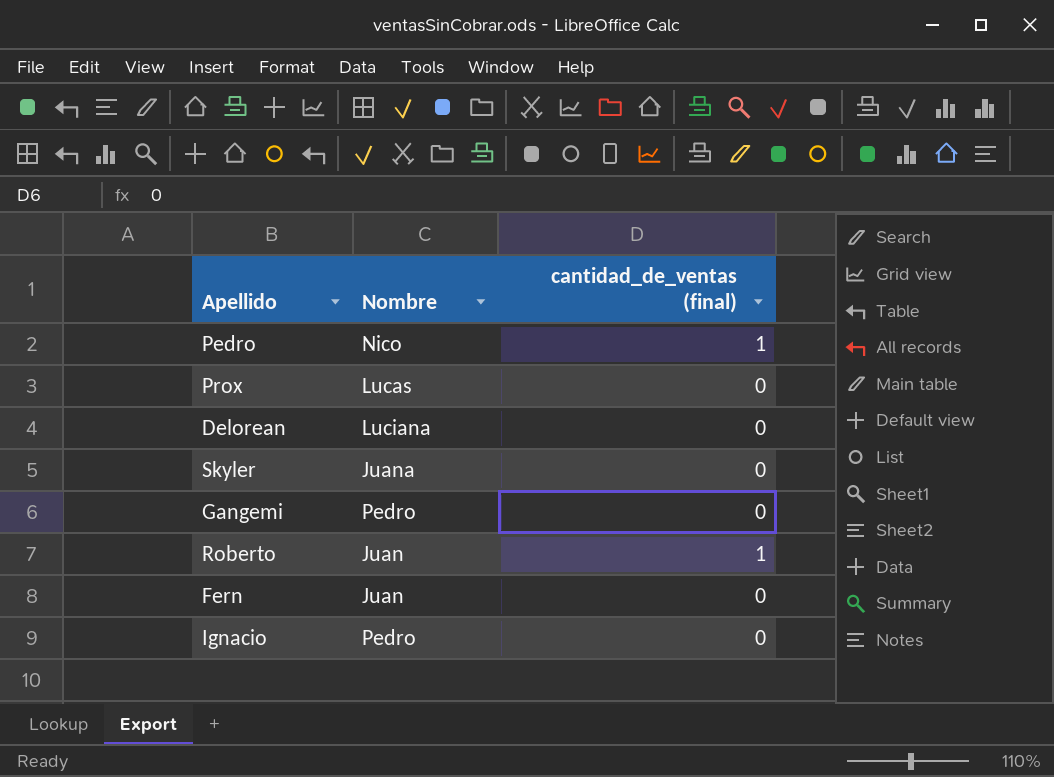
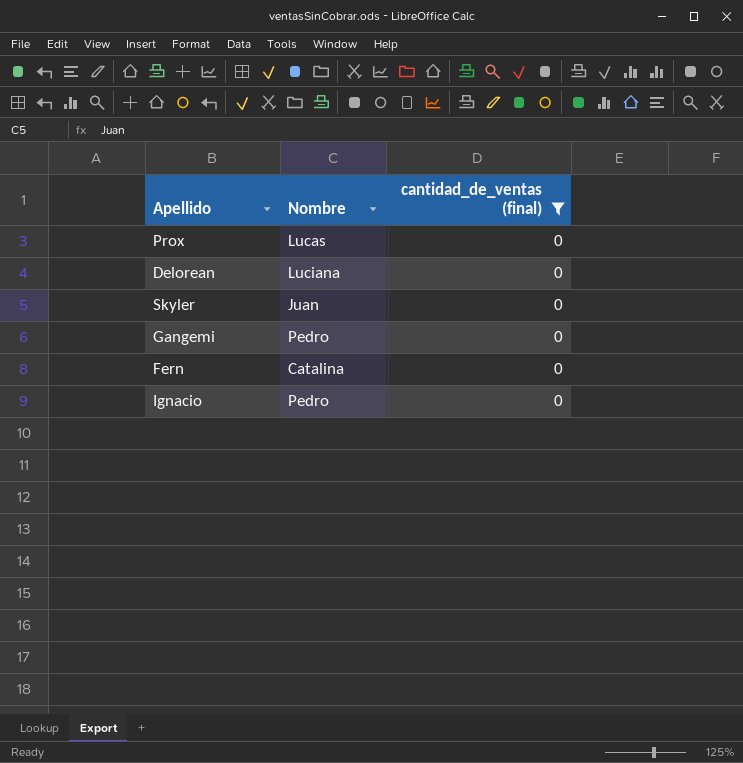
filter: none -> cantidad_de_ventas (final) = 0
Skyler | Nombre: Juana -> Juan
Fern | Nombre: Juan -> Catalina

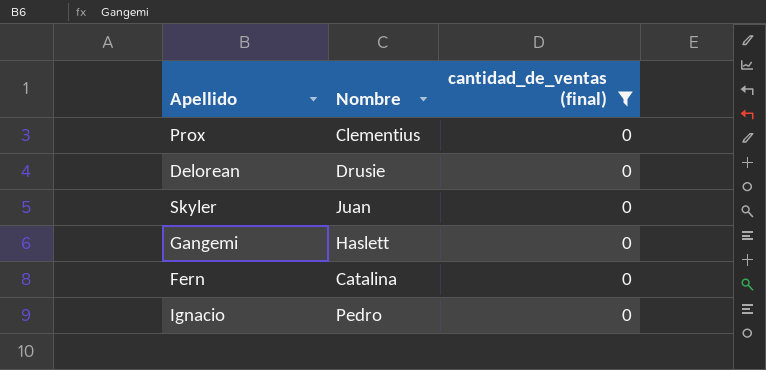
Prox | Nombre: Lucas -> Clementius
Delorean | Nombre: Luciana -> Drusie
Gangemi | Nombre: Pedro -> Haslett

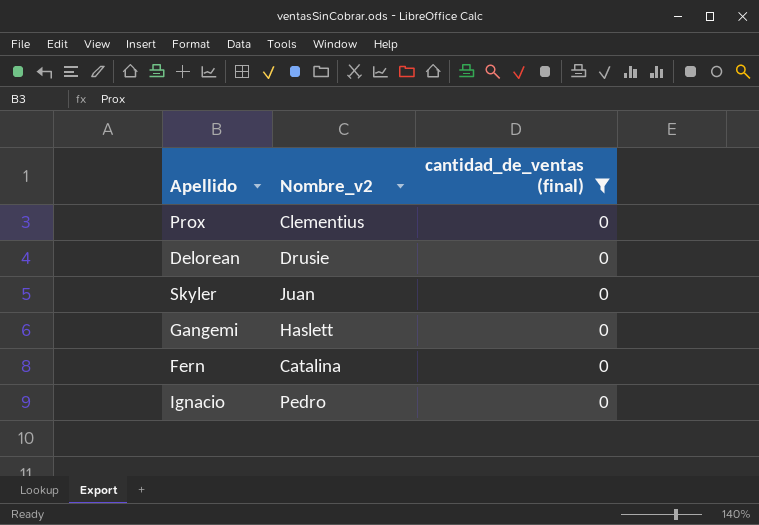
column name: Nombre -> Nombre_v2

